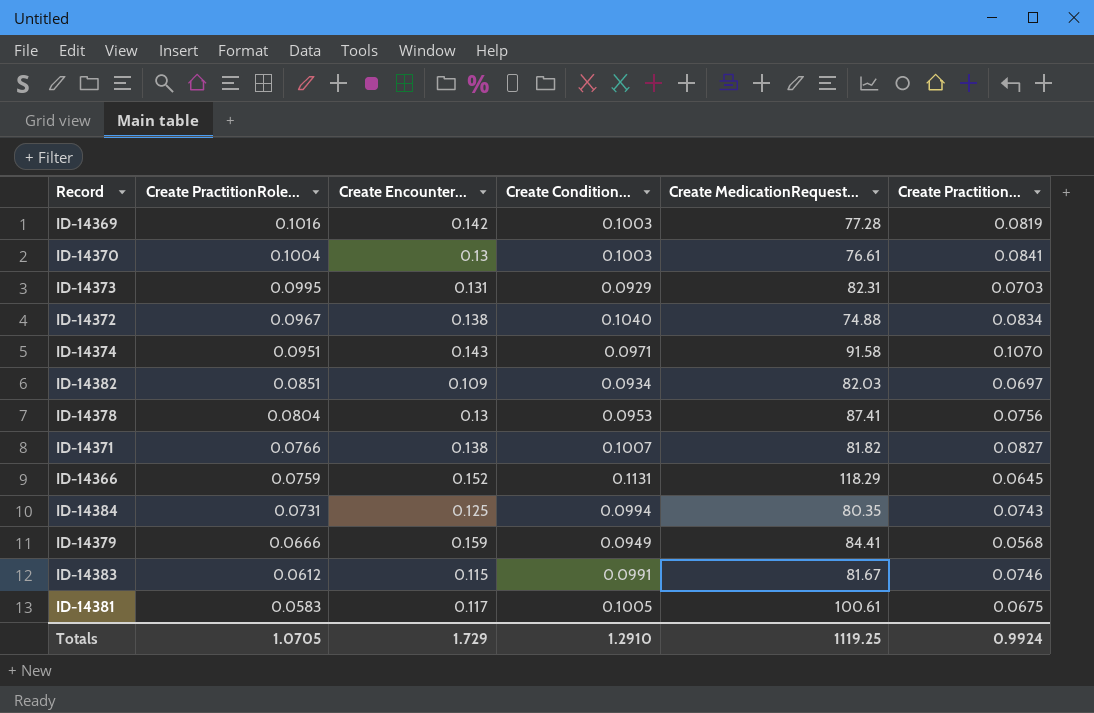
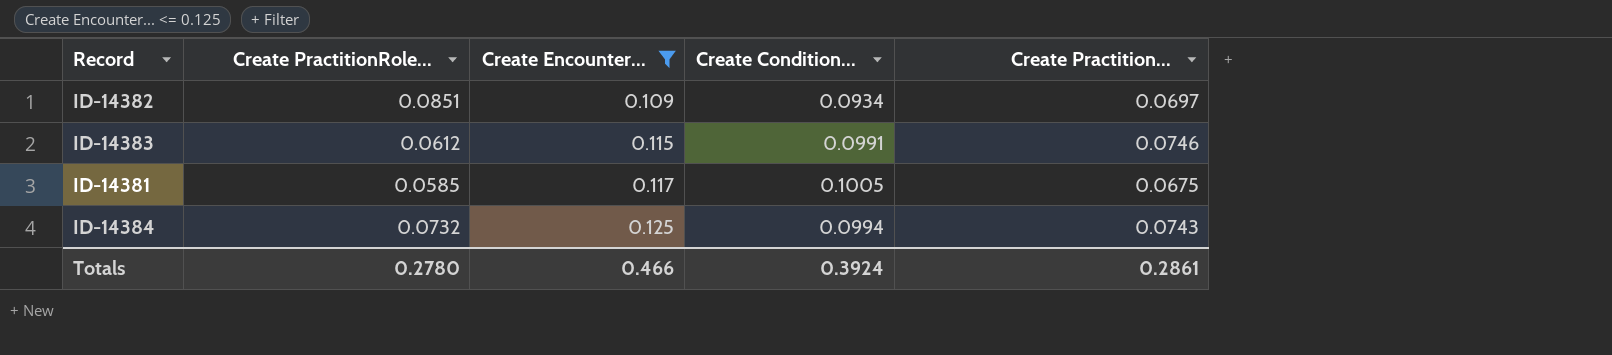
filter: none -> Create Encounter... <= 0.125
row order: Create PractitionRole... descending -> Create Encounter... ascending
column Create MedicationRequest... | position: 5 -> none
ID-14381 | Create PractitionRole...: 0.0583 -> 0.0585
ID-14384 | Create PractitionRole...: 0.0731 -> 0.0732
Totals | Create PractitionRole...: 1.0705 -> 0.2780
Totals | Create Encounter...: 1.729 -> 0.466
Totals | Create Condition...: 1.2910 -> 0.3924
Totals | Create Practition...: 0.9924 -> 0.2861

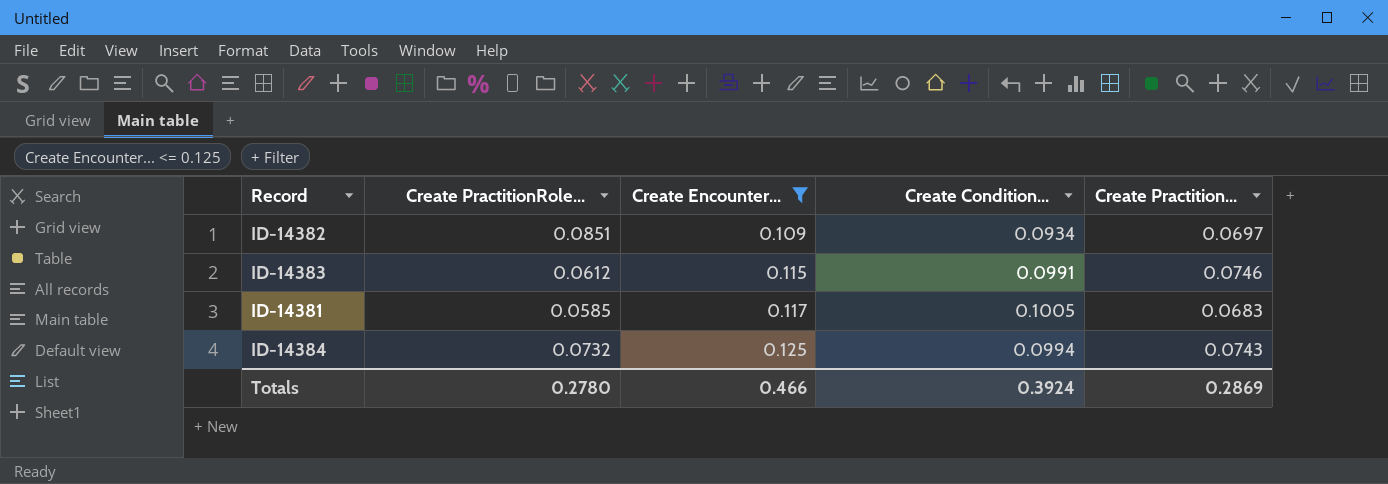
ID-14381 | Create Practition...: 0.0675 -> 0.0683
Totals | Create Practition...: 0.2861 -> 0.2869

